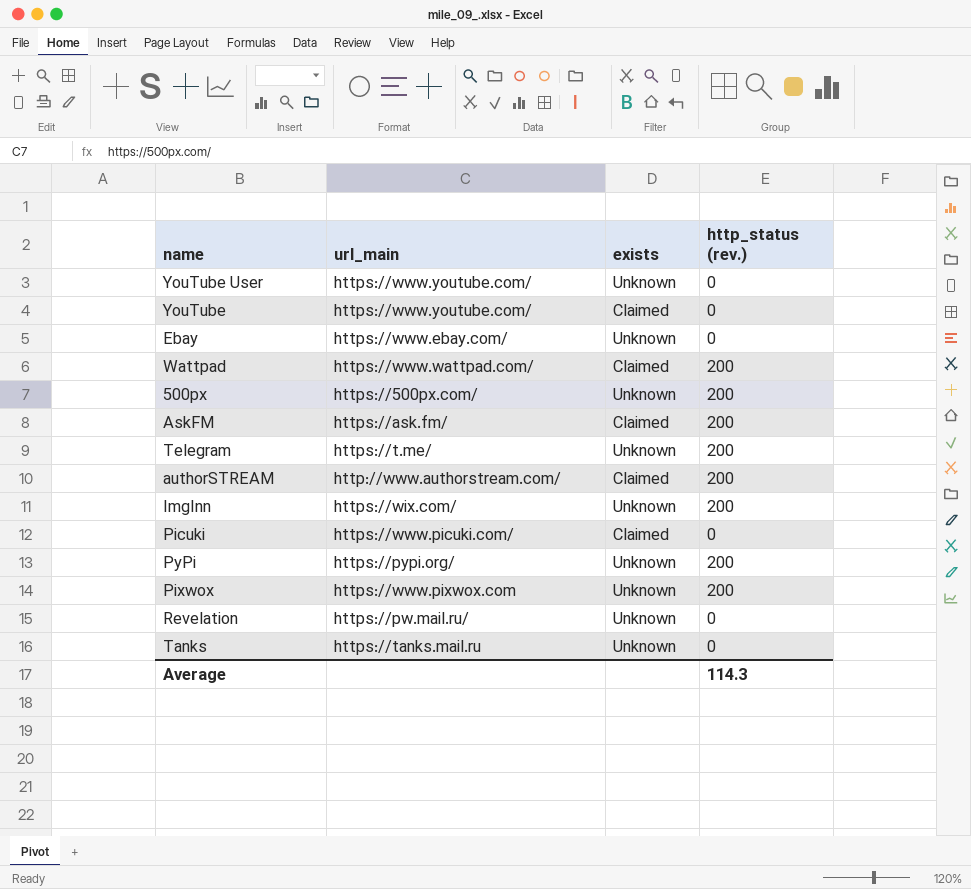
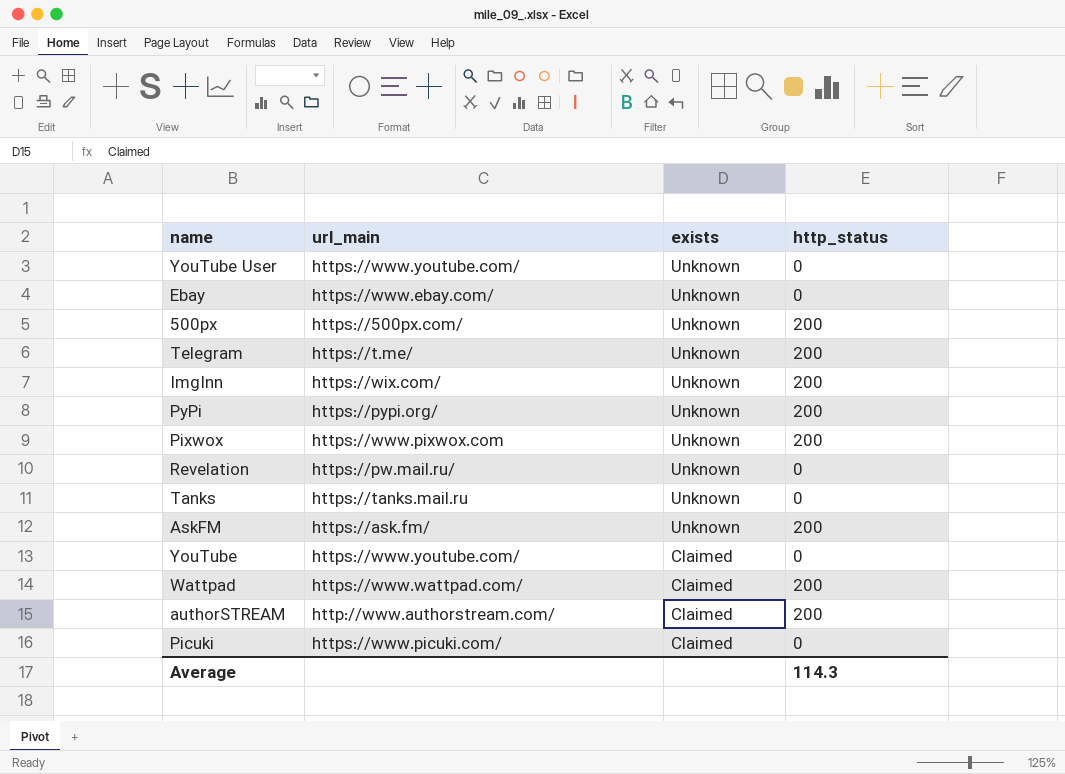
row order: none -> exists descending
column name: http_status (rev.) -> http_status
AskFM | exists: Claimed -> Unknown

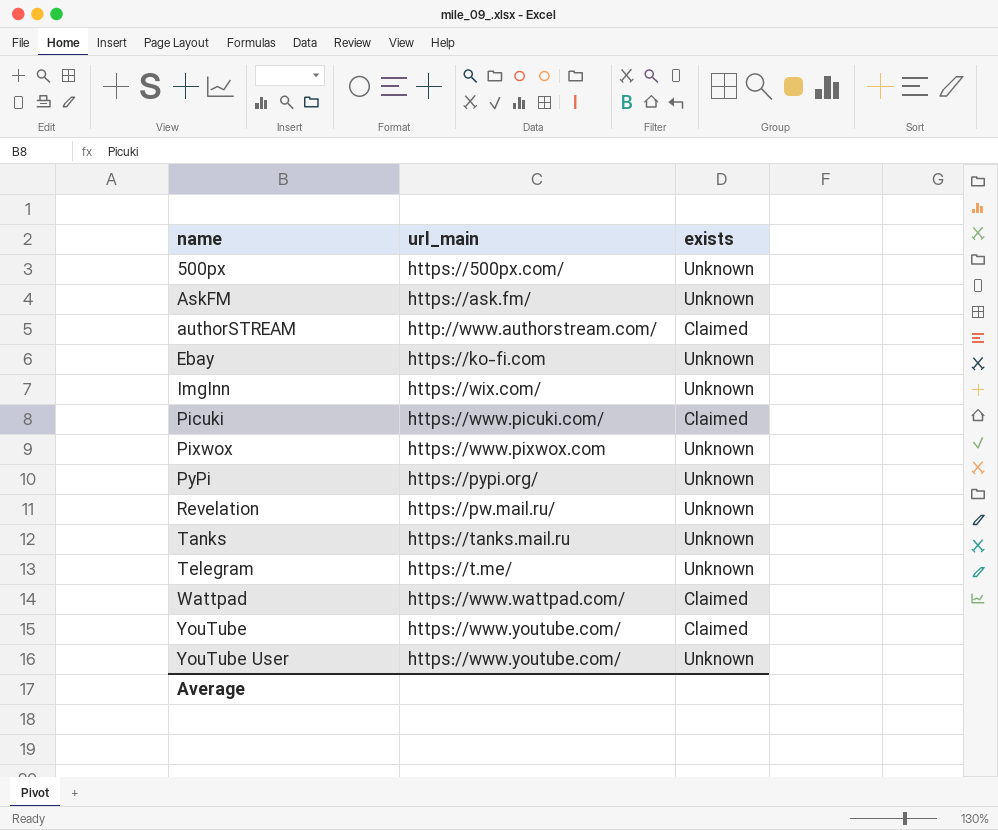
row order: exists descending -> name ascending
column http_status | position: 4 -> none
Ebay | url_main: https://www.ebay.com/ -> https://ko-fi.com

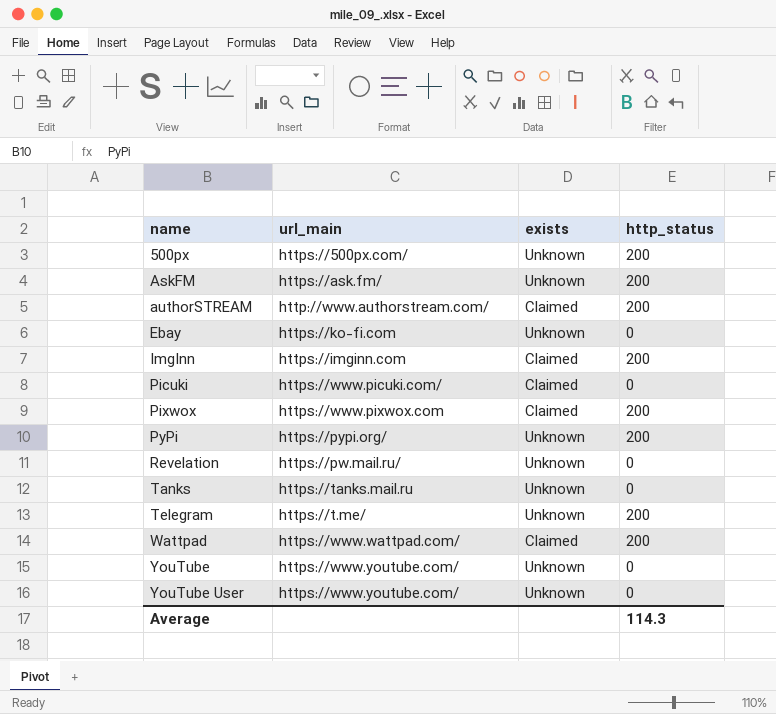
column http_status | position: none -> 4
ImgInn | url_main: https://wix.com/ -> https://imginn.com
ImgInn | exists: Unknown -> Claimed
Pixwox | exists: Unknown -> Claimed
YouTube | exists: Claimed -> Unknown

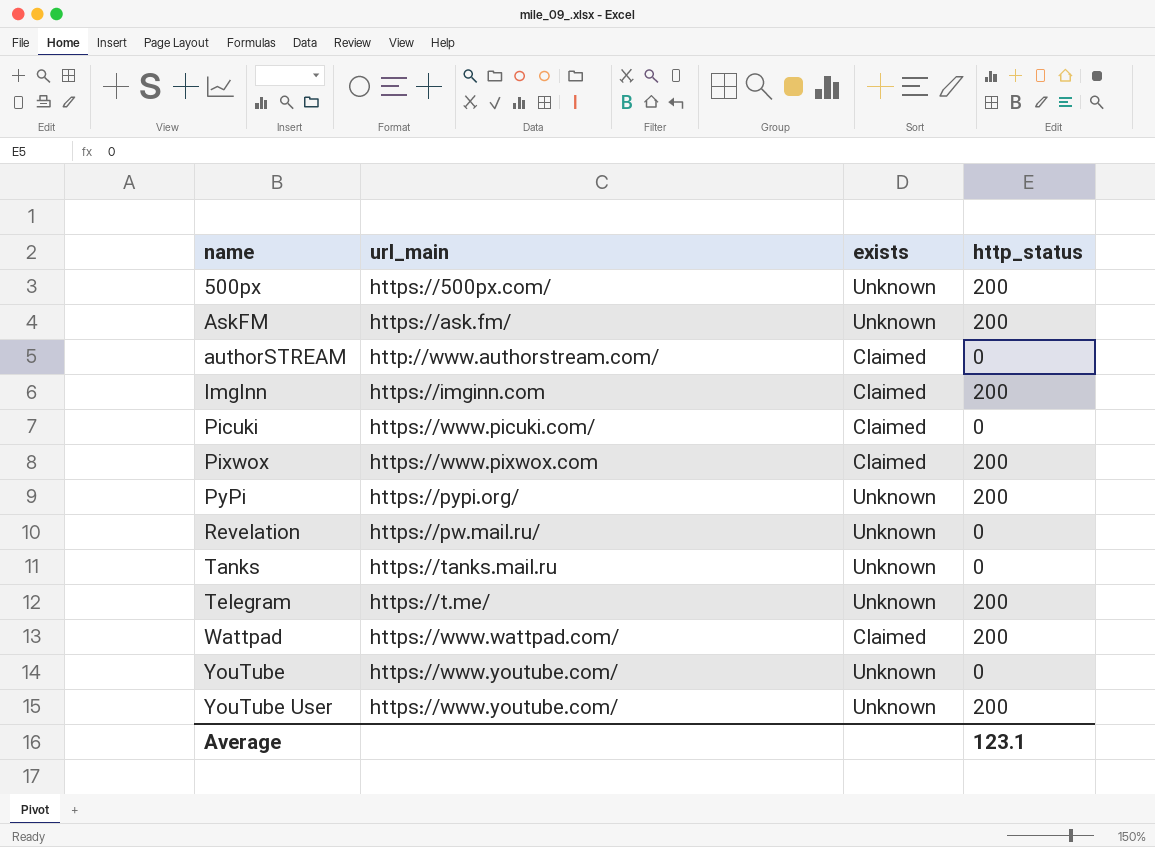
row Ebay: https://ko-fi.com | Unknown | 0 -> none
authorSTREAM | http_status: 200 -> 0
YouTube User | http_status: 0 -> 200
Average | http_status: 114.3 -> 123.1

